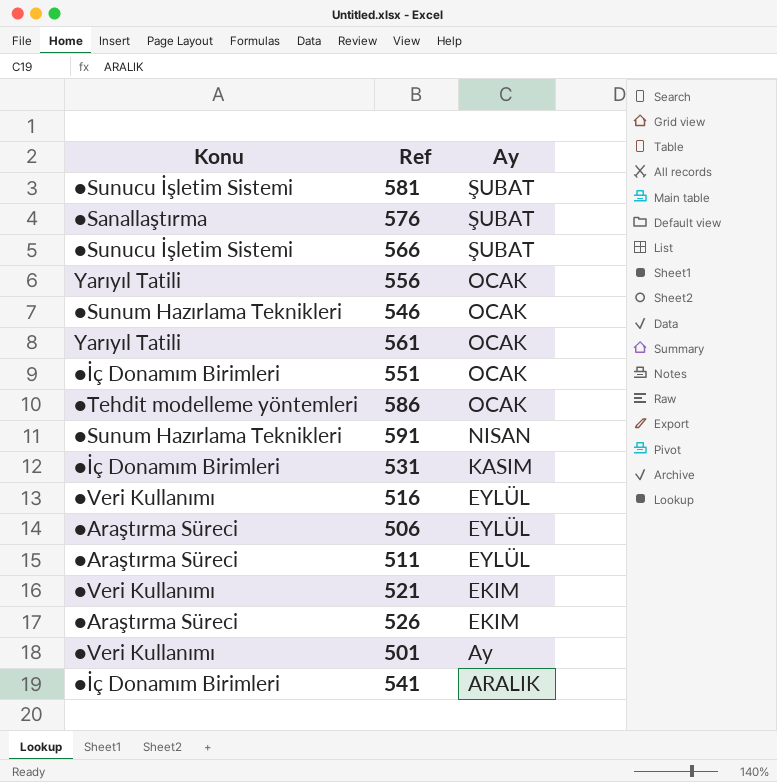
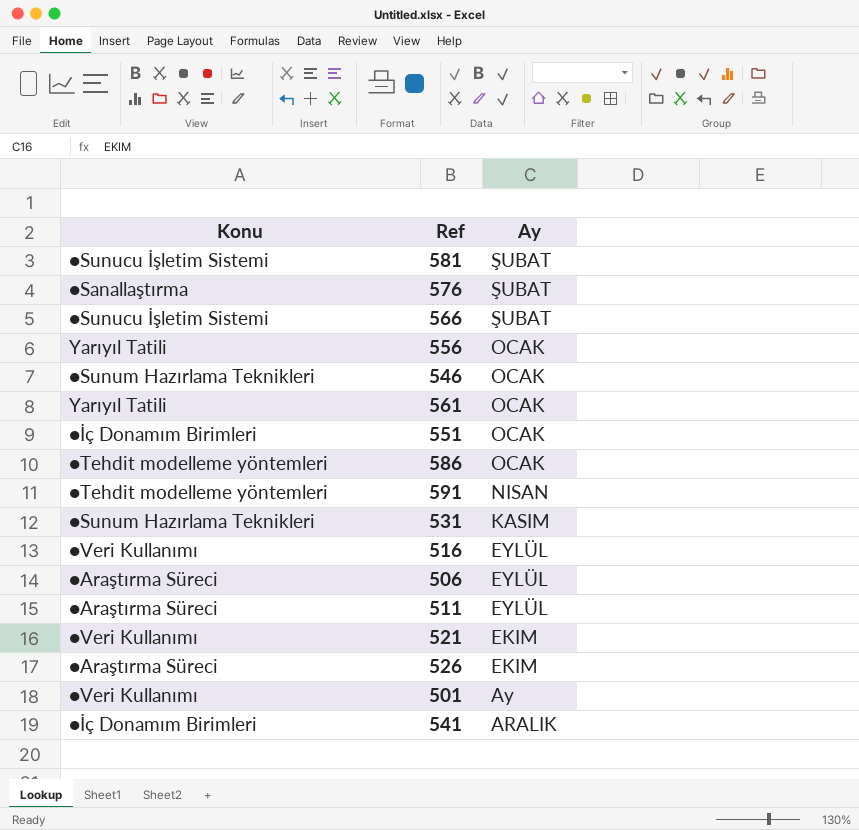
591 | Konu: ●Sunum Hazırlama Teknikleri -> ●Tehdit modelleme yöntemleri
531 | Konu: ●İç Donamım Birimleri -> ●Sunum Hazırlama Teknikleri

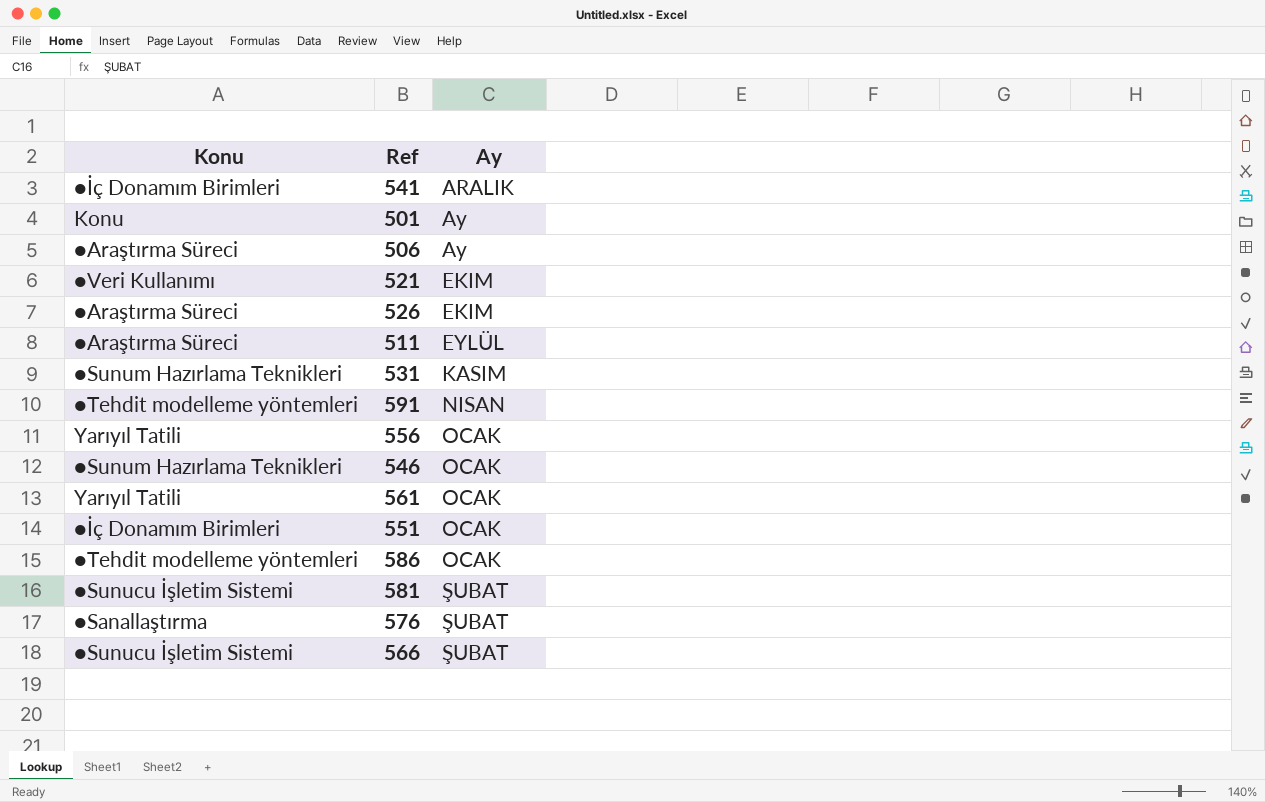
row order: Ay descending -> Ay ascending
row 516: ●Veri Kullanımı | EYLÜL -> none
501 | Konu: ●Veri Kullanımı -> Konu
506 | Ay: EYLÜL -> Ay

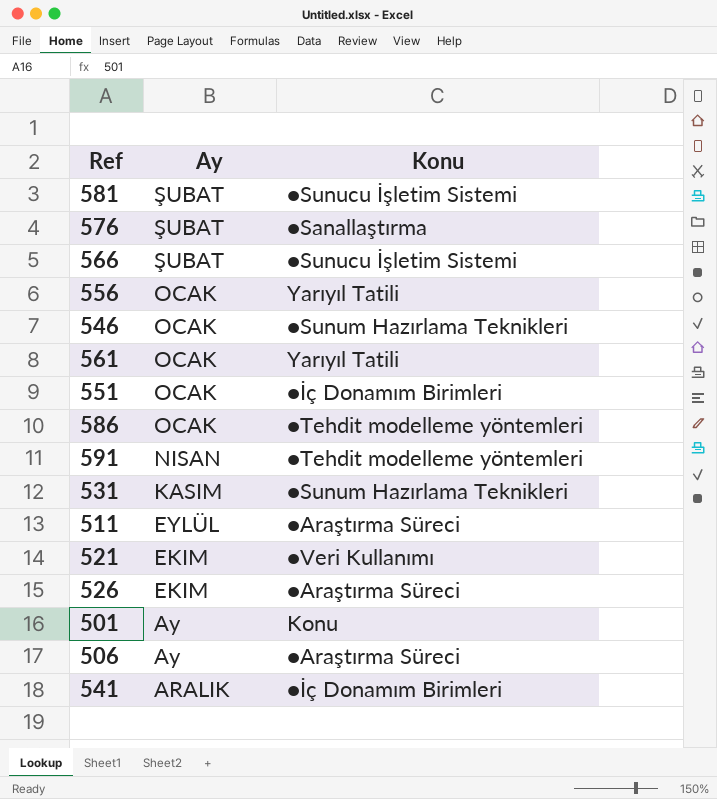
row order: Ay ascending -> Ay descending
column Konu | position: 1 -> 3

